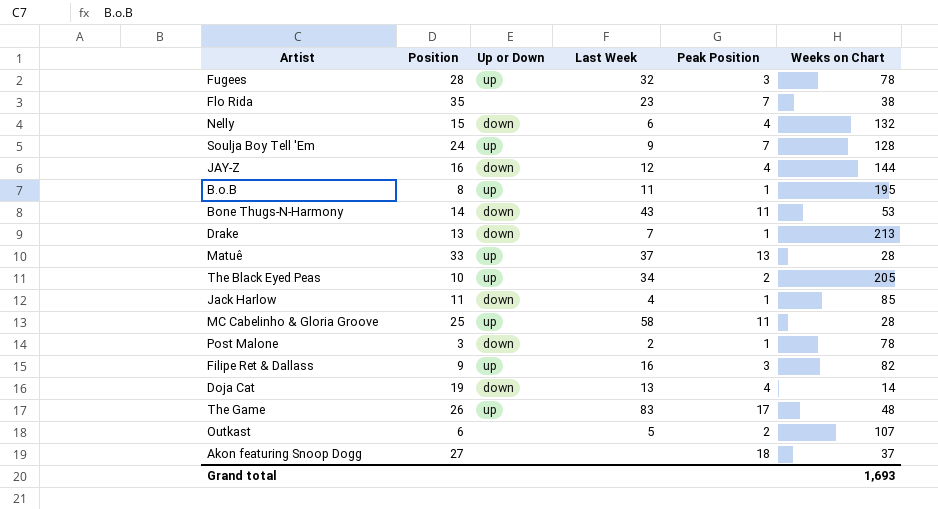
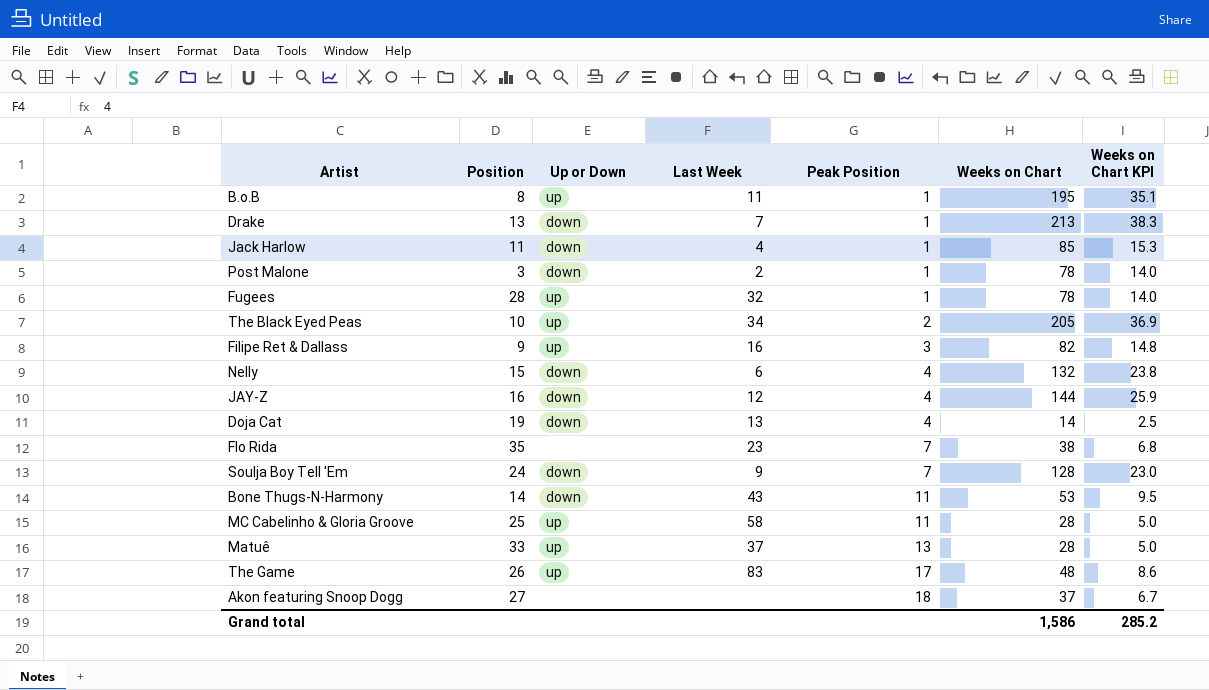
row order: none -> Peak Position ascending
column Weeks on Chart KPI | formula: none -> [Weeks on Chart] * 0.18
row Outkast: 6 | none | 5 | 2 | 107 -> none
Fugees | Peak Position: 3 -> 1
Soulja Boy Tell 'Em | Up or Down: up -> down
Grand total | Weeks on Chart: 1,693 -> 1,586

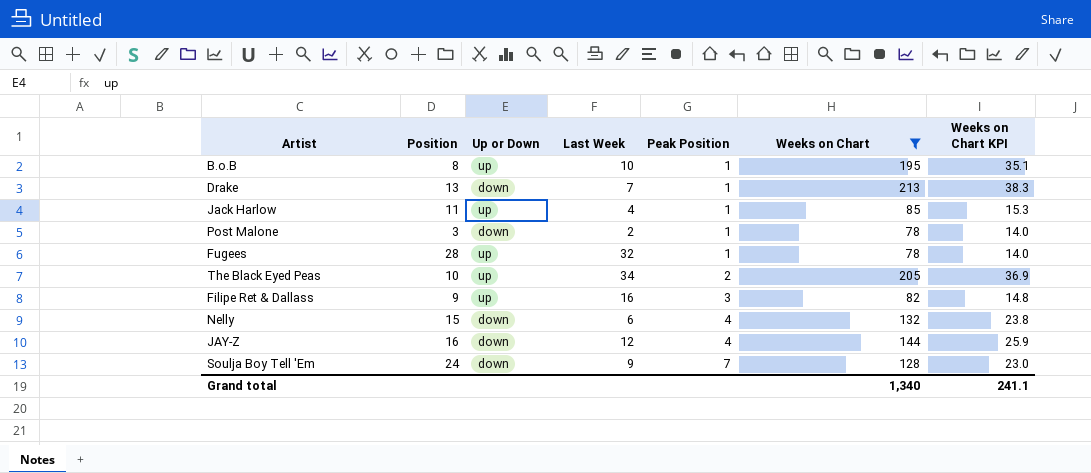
filter: none -> Weeks on Chart >= 78
B.o.B | Last Week: 11 -> 10
Jack Harlow | Up or Down: down -> up
Grand total | Weeks on Chart: 1,586 -> 1,340
Grand total | Weeks on Chart KPI: 285.2 -> 241.1

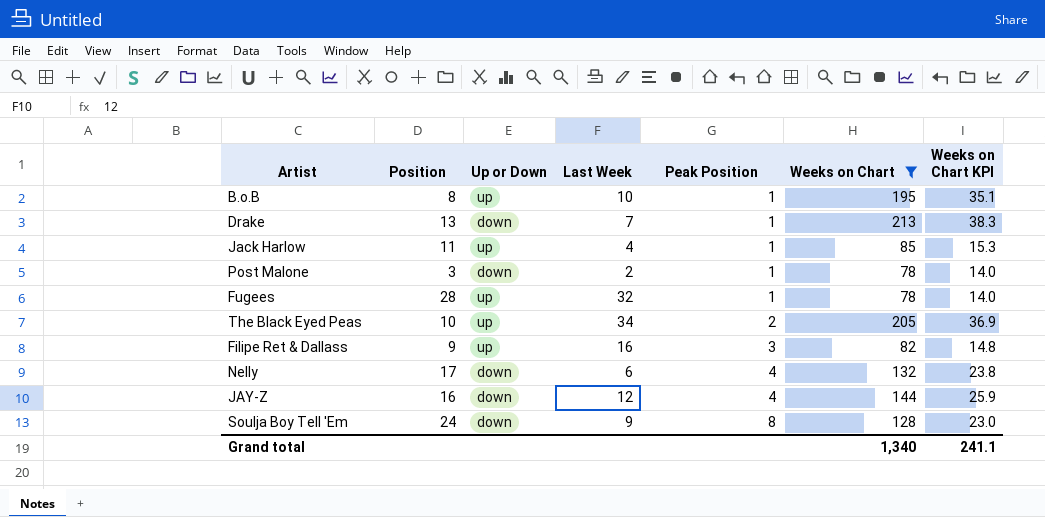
Nelly | Position: 15 -> 17
Soulja Boy Tell 'Em | Peak Position: 7 -> 8

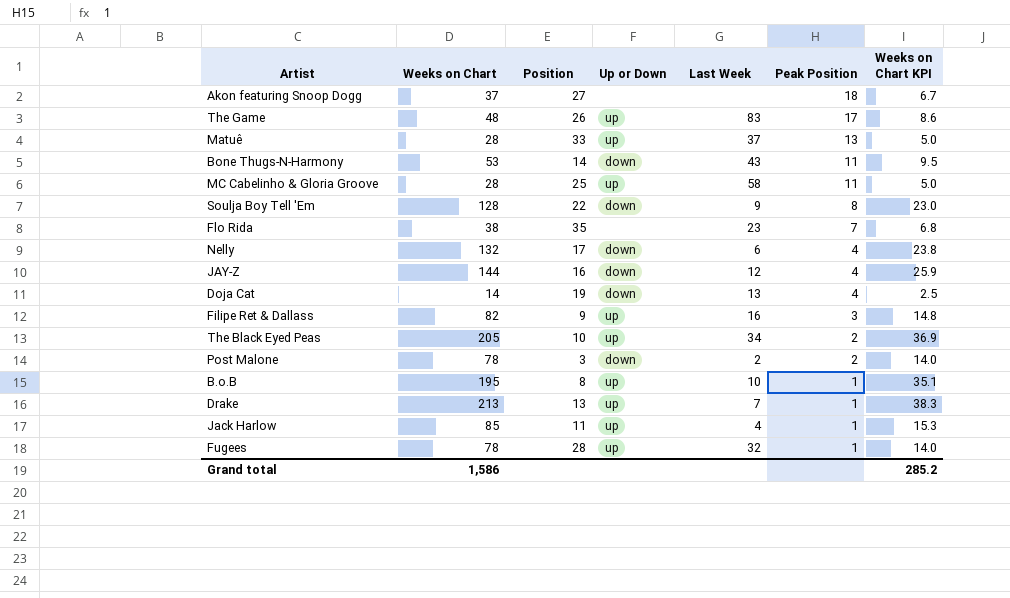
filter: Weeks on Chart >= 78 -> none
row order: Peak Position ascending -> Peak Position descending
column Weeks on Chart | position: 6 -> 2
Soulja Boy Tell 'Em | Position: 24 -> 22
Post Malone | Peak Position: 1 -> 2
Drake | Up or Down: down -> up
Grand total | Weeks on Chart: 1,340 -> 1,586
Grand total | Weeks on Chart KPI: 241.1 -> 285.2

